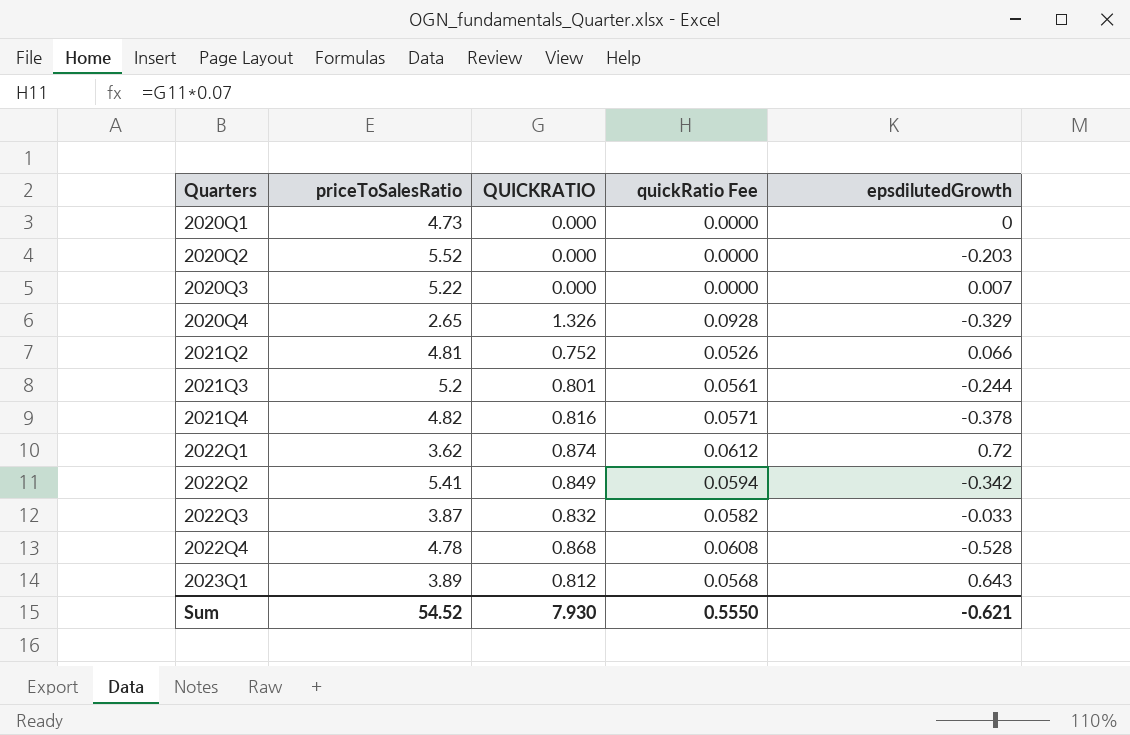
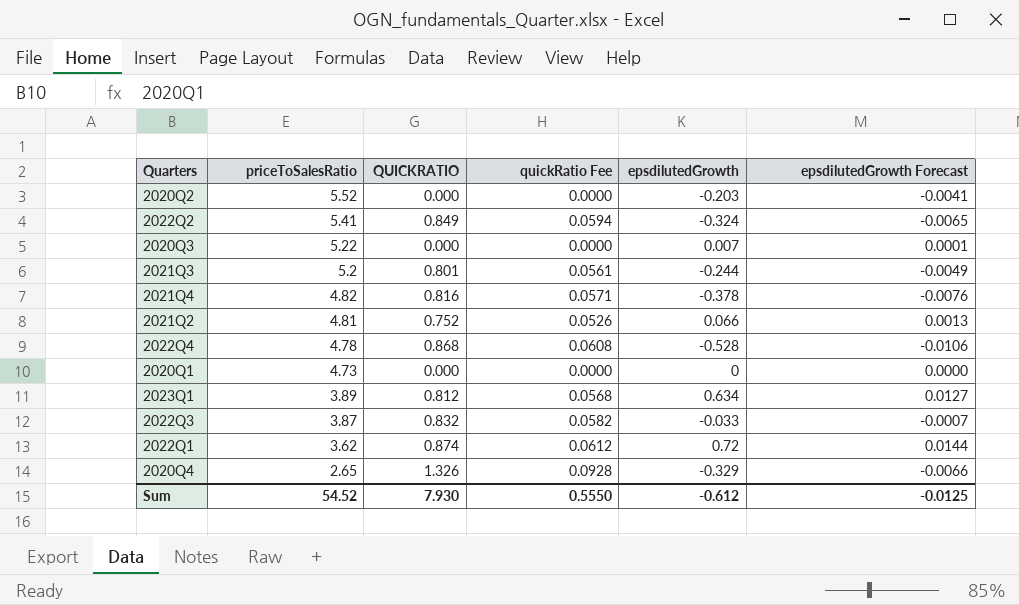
row order: Quarters ascending -> priceToSalesRatio descending
column epsdilutedGrowth Forecast | formula: none -> [epsdilutedGrowth] * 0.02
2022Q2 | epsdilutedGrowth: -0.342 -> -0.324
2023Q1 | epsdilutedGrowth: 0.643 -> 0.634
Sum | epsdilutedGrowth: -0.621 -> -0.612

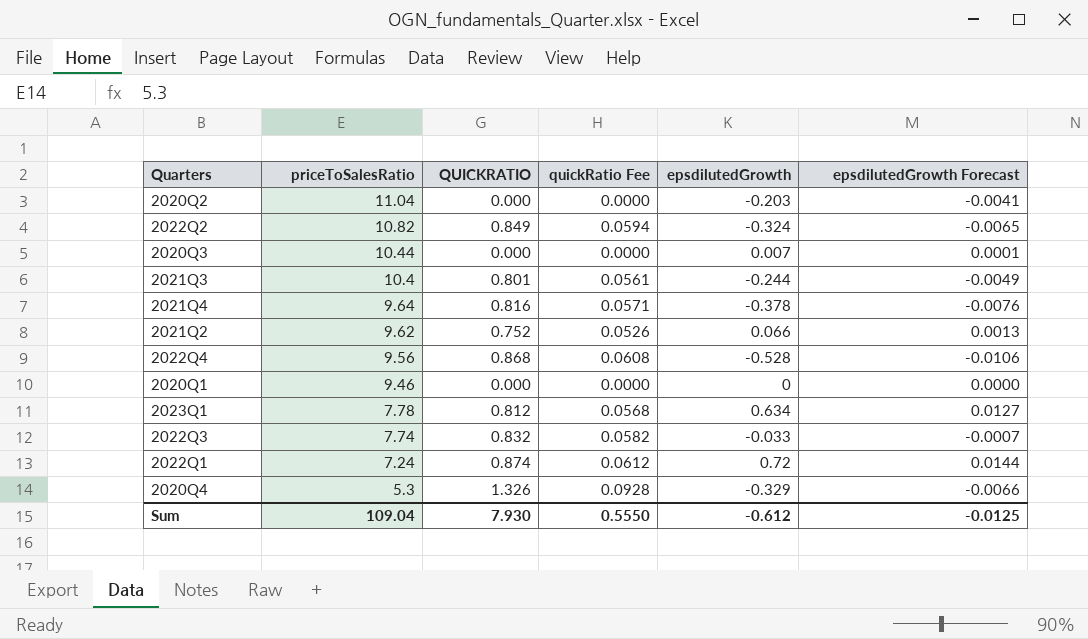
2020Q2 | priceToSalesRatio: 5.52 -> 11.04
2022Q2 | priceToSalesRatio: 5.41 -> 10.82
2020Q3 | priceToSalesRatio: 5.22 -> 10.44
2021Q3 | priceToSalesRatio: 5.2 -> 10.4
2021Q4 | priceToSalesRatio: 4.82 -> 9.64
2021Q2 | priceToSalesRatio: 4.81 -> 9.62
2022Q4 | priceToSalesRatio: 4.78 -> 9.56
2020Q1 | priceToSalesRatio: 4.73 -> 9.46
2023Q1 | priceToSalesRatio: 3.89 -> 7.78
2022Q3 | priceToSalesRatio: 3.87 -> 7.74
2022Q1 | priceToSalesRatio: 3.62 -> 7.24
2020Q4 | priceToSalesRatio: 2.65 -> 5.3
Sum | priceToSalesRatio: 54.52 -> 109.04

